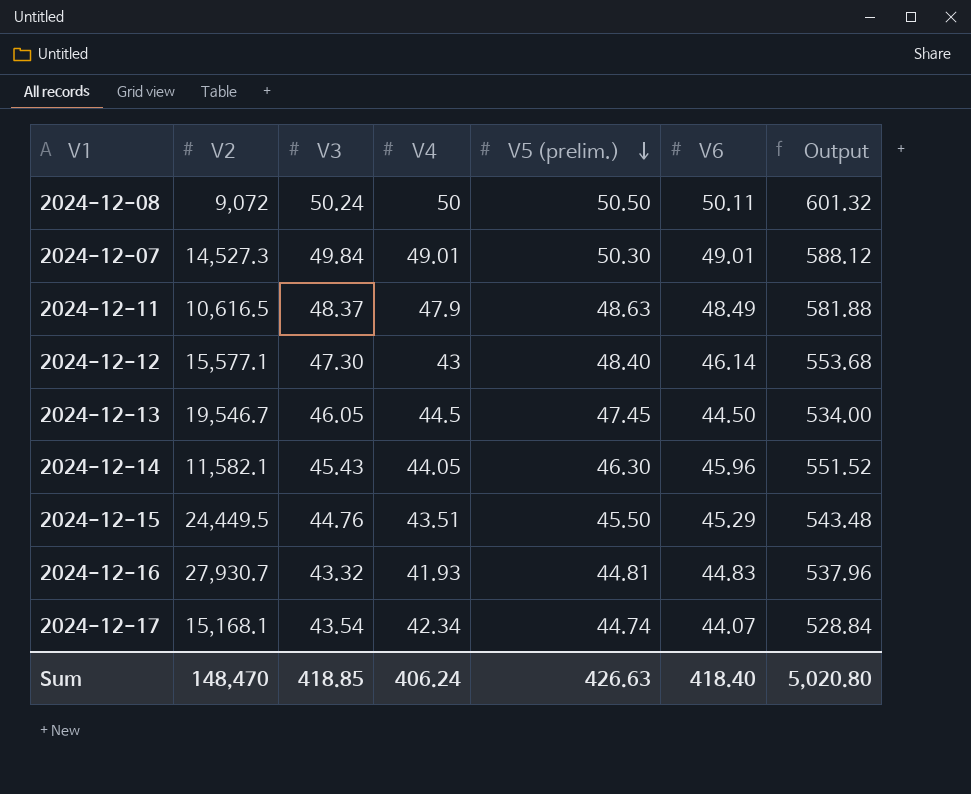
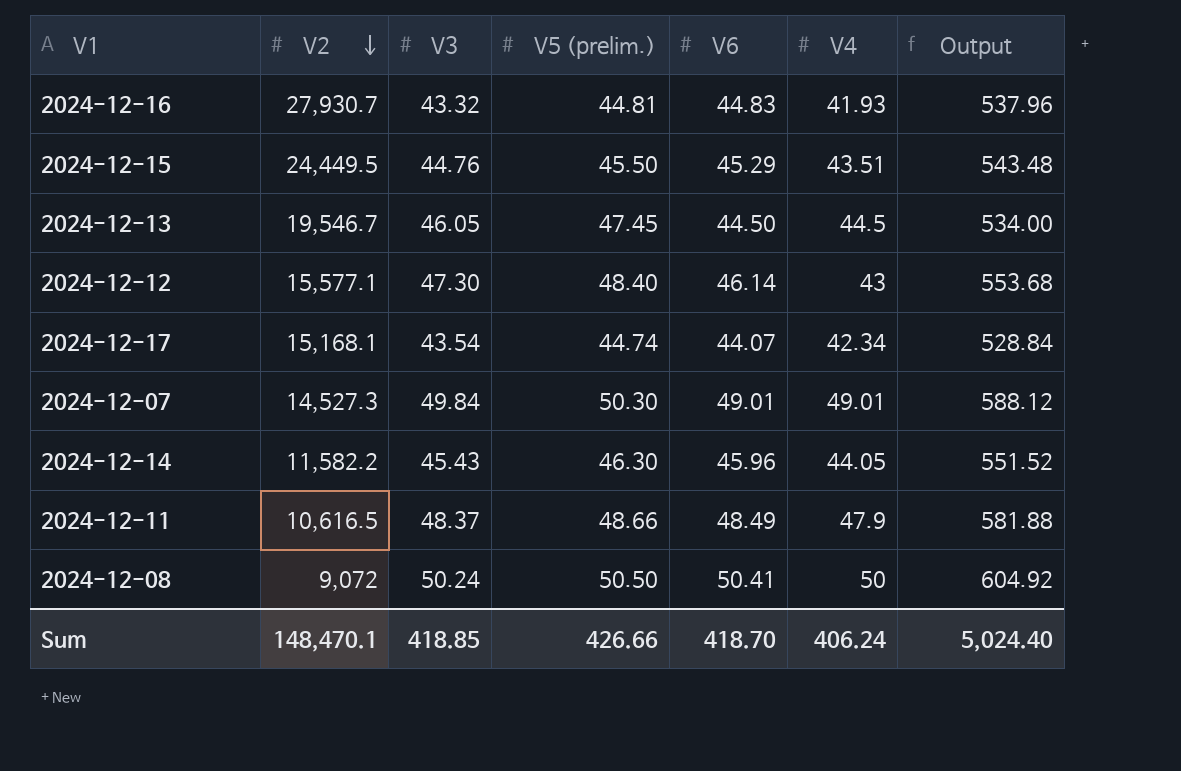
row order: V5 (prelim.) descending -> V2 descending
column V4 | position: 4 -> 6
2024-12-14 | V2: 11,582.1 -> 11,582.2
2024-12-11 | V5 (prelim.): 48.63 -> 48.66
2024-12-08 | V6: 50.11 -> 50.41
2024-12-08 | Output: 601.32 -> 604.92
Sum | V2: 148,470 -> 148,470.1
Sum | V5 (prelim.): 426.63 -> 426.66
Sum | V6: 418.40 -> 418.70
Sum | Output: 5,020.80 -> 5,024.40

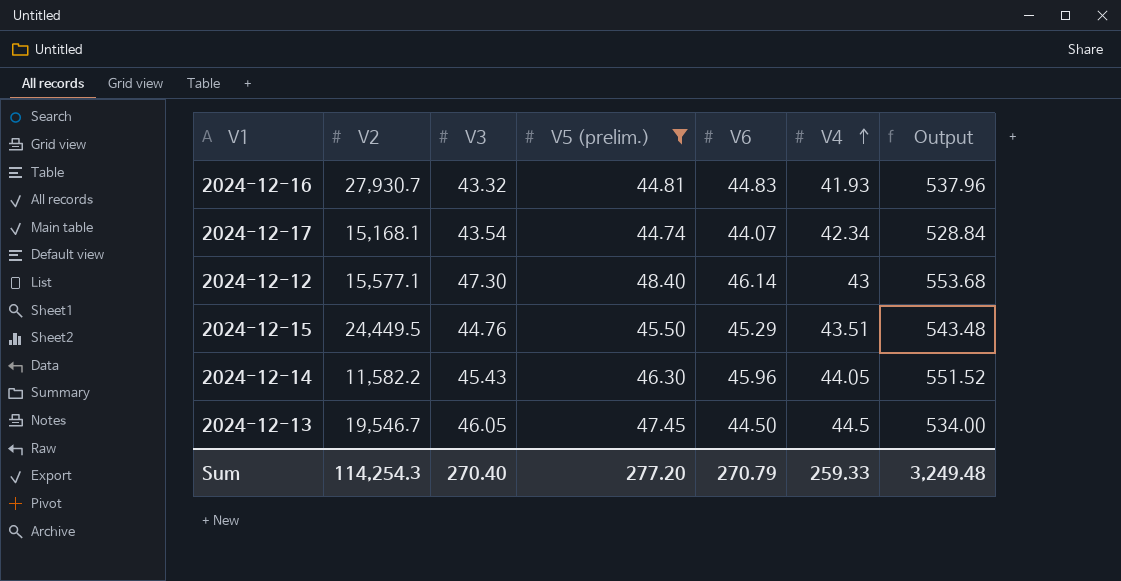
filter: none -> V5 (prelim.) <= 48.40
row order: V2 descending -> V4 ascending
Sum | V2: 148,470.1 -> 114,254.3
Sum | V3: 418.85 -> 270.40
Sum | V5 (prelim.): 426.66 -> 277.20
Sum | V6: 418.70 -> 270.79
Sum | V4: 406.24 -> 259.33
Sum | Output: 5,024.40 -> 3,249.48

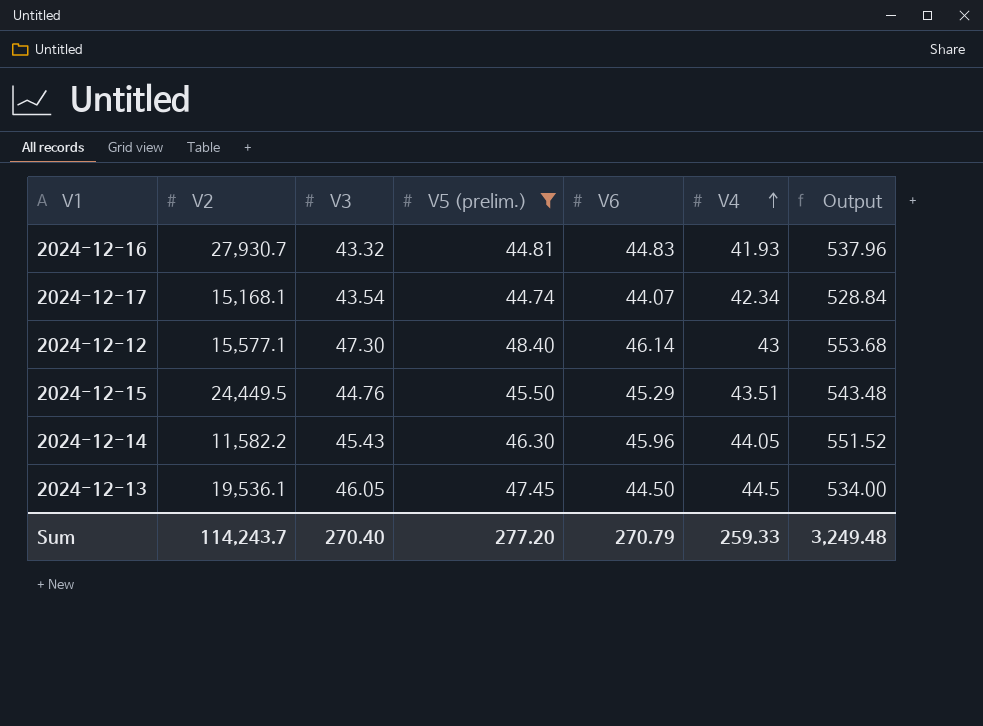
2024-12-13 | V2: 19,546.7 -> 19,536.1
Sum | V2: 114,254.3 -> 114,243.7

